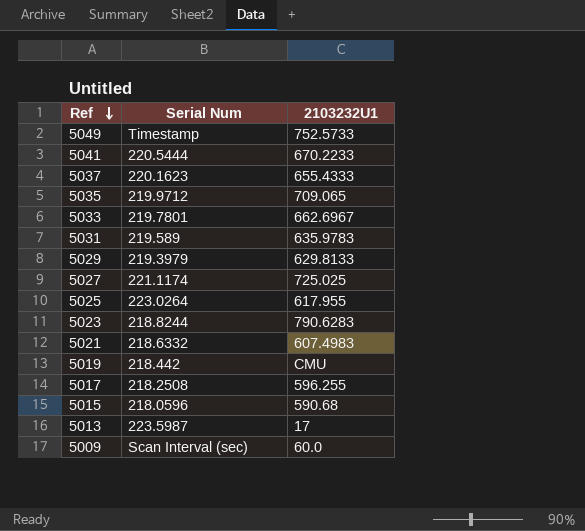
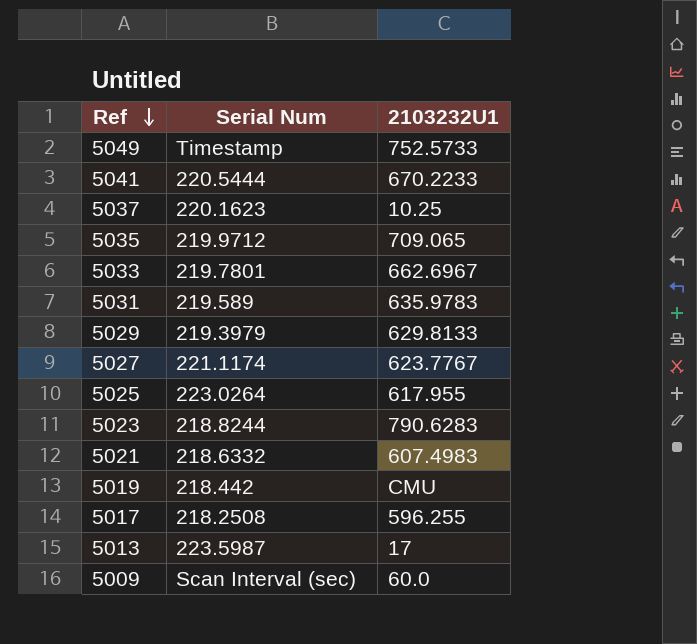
row 5015: 218.0596 | 590.68 -> none
5037 | 2103232U1: 655.4333 -> 10.25
5027 | 2103232U1: 725.025 -> 623.7767

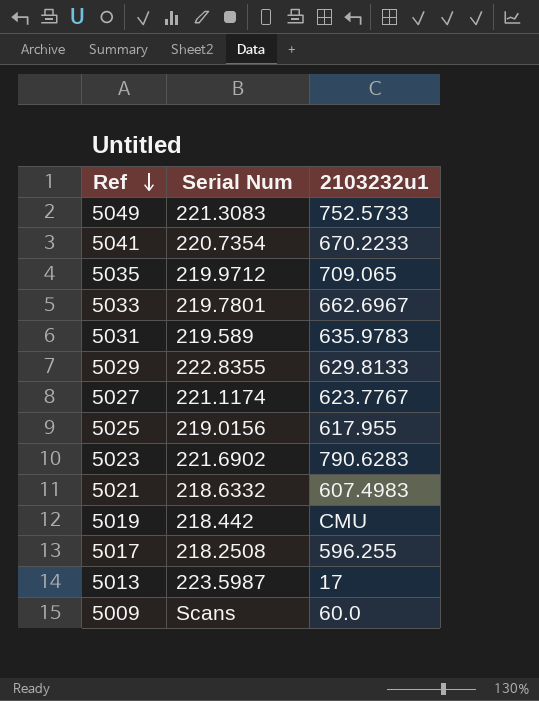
column name: 2103232U1 -> 2103232u1
row 5037: 220.1623 | 10.25 -> none
5049 | Serial Num: Timestamp -> 221.3083
5041 | Serial Num: 220.5444 -> 220.7354
5029 | Serial Num: 219.3979 -> 222.8355
5025 | Serial Num: 223.0264 -> 219.0156
5023 | Serial Num: 218.8244 -> 221.6902
5009 | Serial Num: Scan Interval (sec) -> Scans

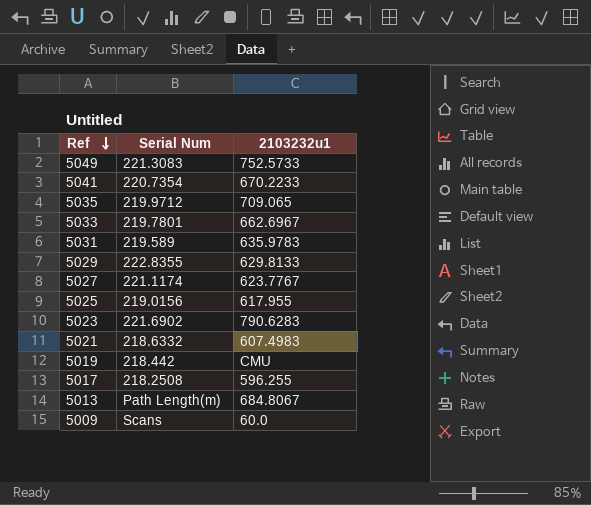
5013 | Serial Num: 223.5987 -> Path Length(m)
5013 | 2103232u1: 17 -> 684.8067

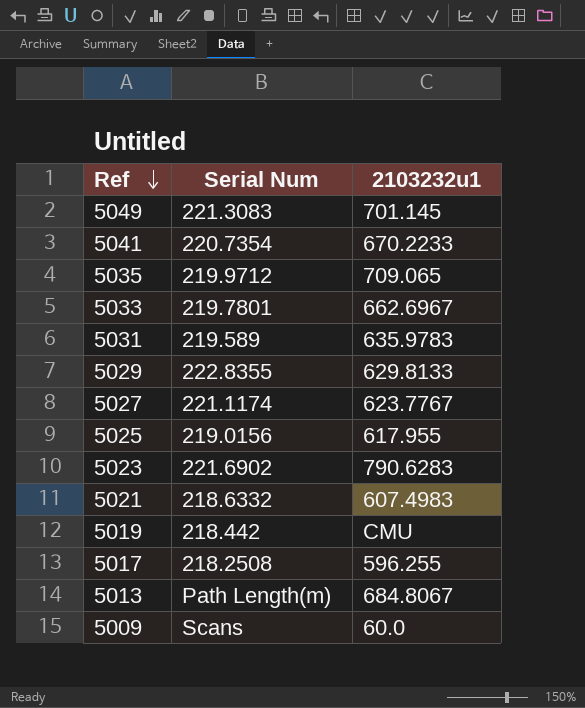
5049 | 2103232u1: 752.5733 -> 701.145

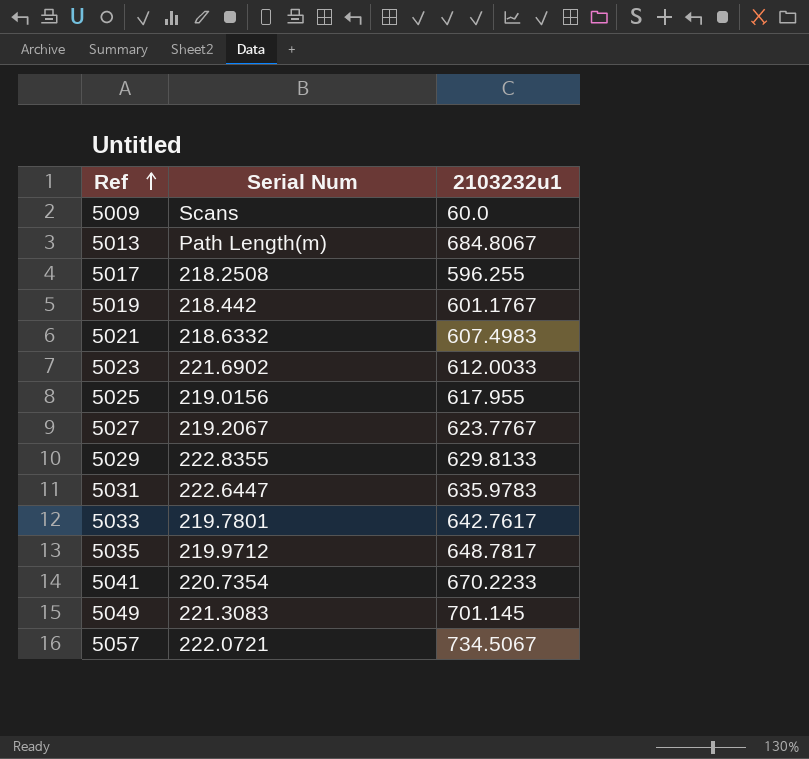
row order: Ref descending -> Ref ascending
5019 | 2103232u1: CMU -> 601.1767
5023 | 2103232u1: 790.6283 -> 612.0033
5027 | Serial Num: 221.1174 -> 219.2067
5031 | Serial Num: 219.589 -> 222.6447
5033 | 2103232u1: 662.6967 -> 642.7617
5035 | 2103232u1: 709.065 -> 648.7817
row 5057: none -> 222.0721 | 734.5067

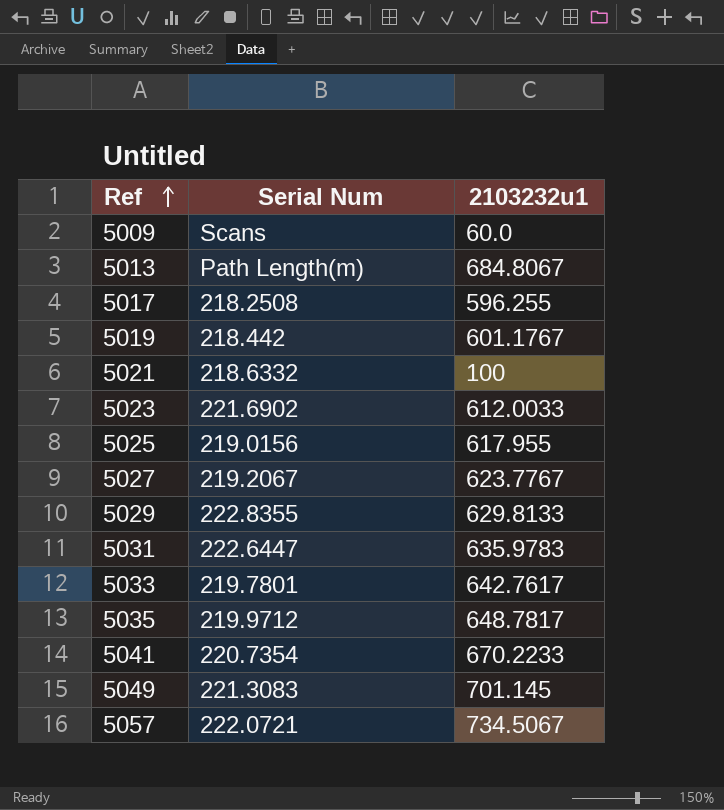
5021 | 2103232u1: 607.4983 -> 100

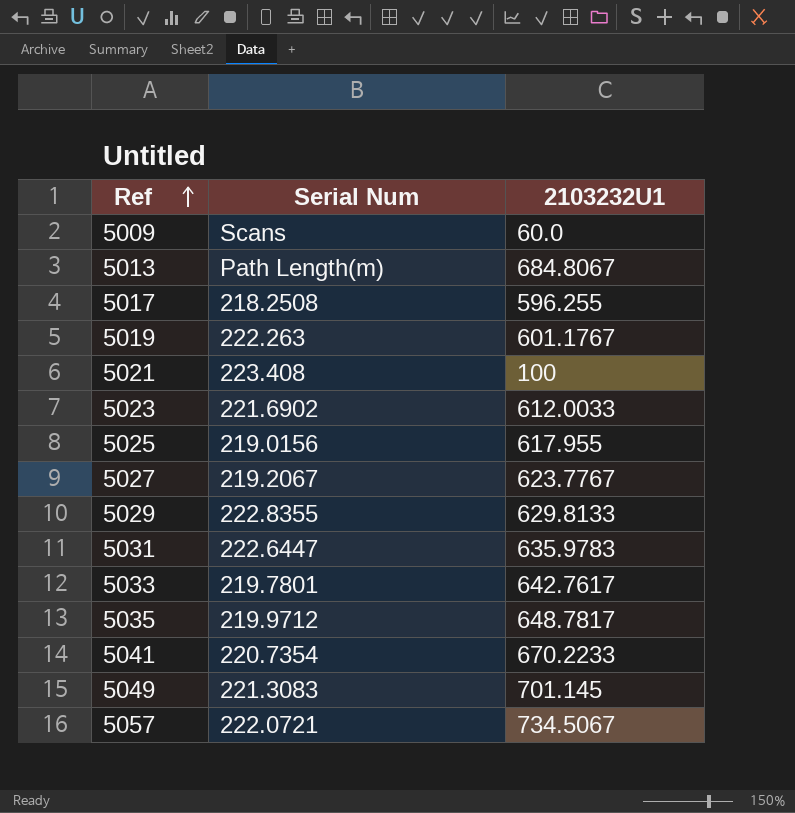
column name: 2103232u1 -> 2103232U1
5019 | Serial Num: 218.442 -> 222.263
5021 | Serial Num: 218.6332 -> 223.408

